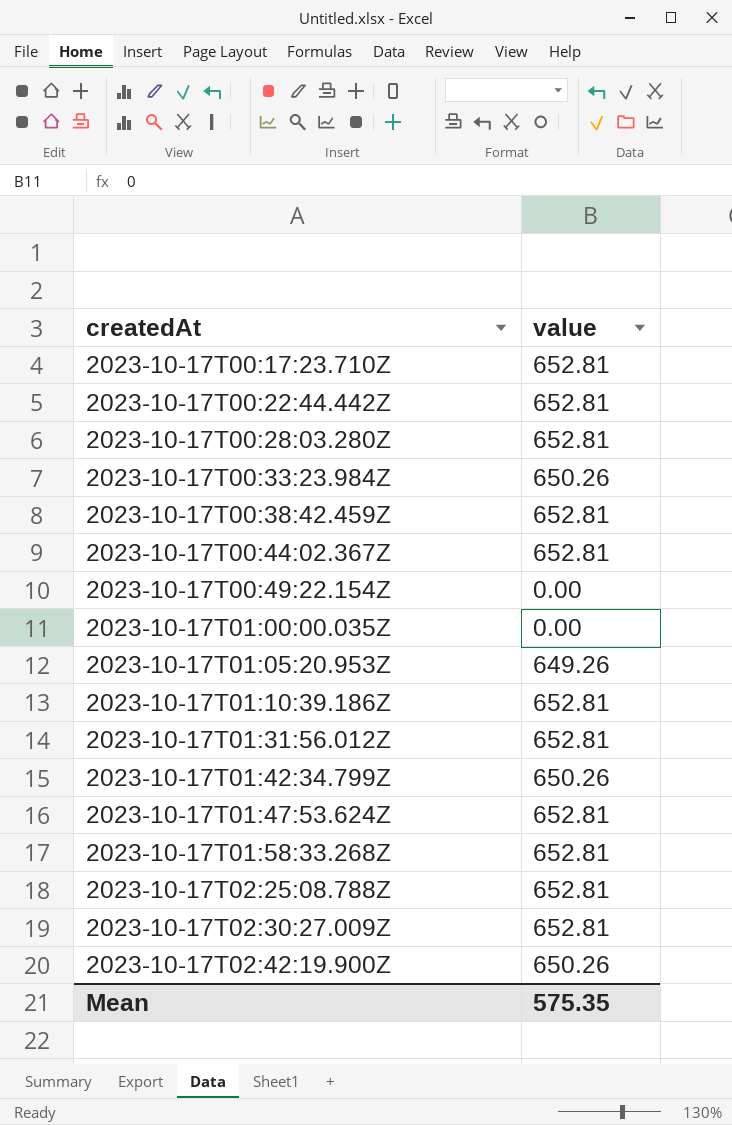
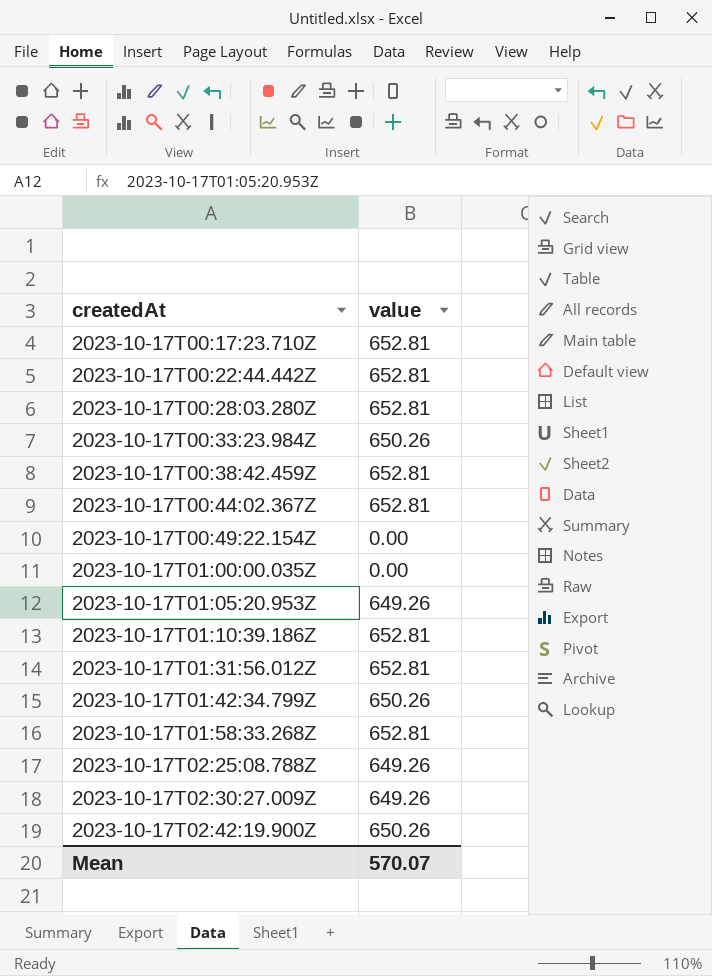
row 2023-10-17T01:47:53.624Z: 652.81 -> none
2023-10-17T02:25:08.788Z | value: 652.81 -> 649.26
2023-10-17T02:30:27.009Z | value: 652.81 -> 649.26
Mean | value: 575.35 -> 570.07

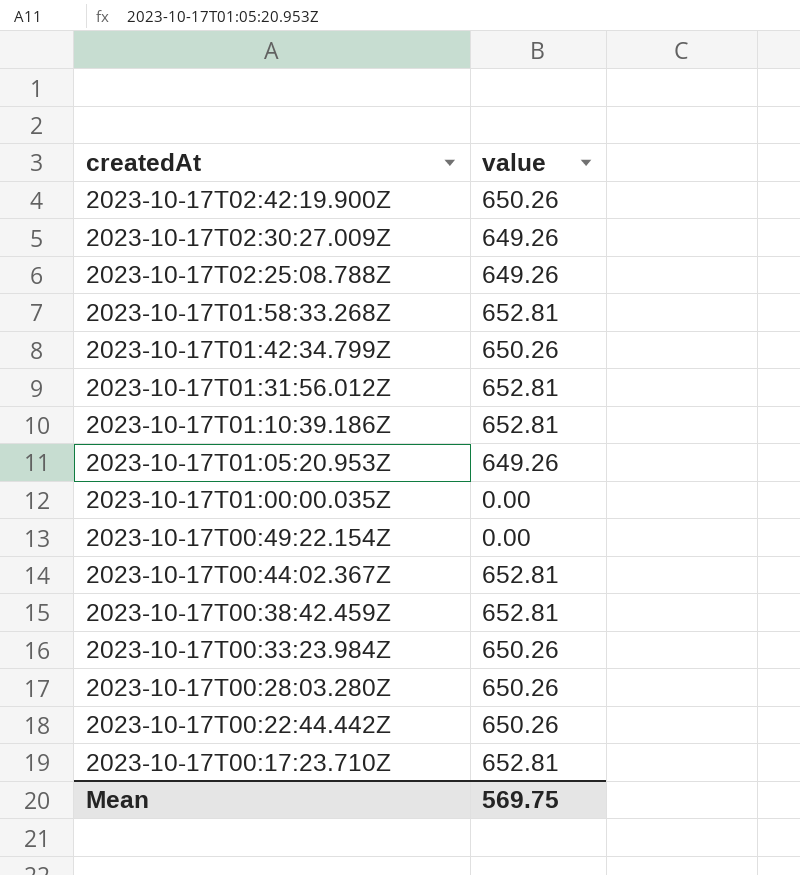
row order: createdAt ascending -> createdAt descending
2023-10-17T00:28:03.280Z | value: 652.81 -> 650.26
2023-10-17T00:22:44.442Z | value: 652.81 -> 650.26
Mean | value: 570.07 -> 569.75

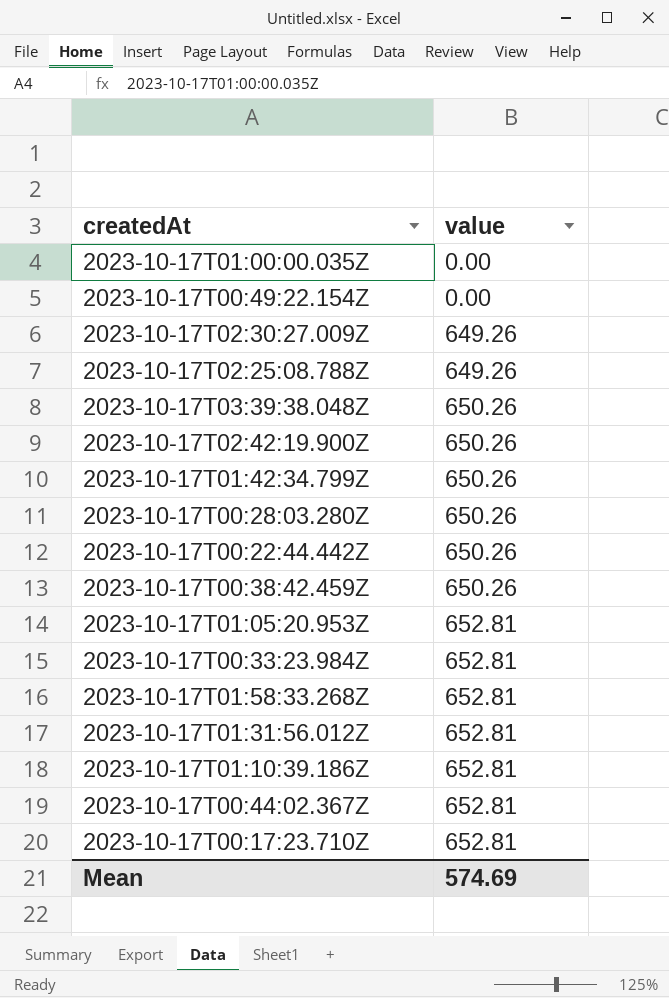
row order: createdAt descending -> value ascending
row 2023-10-17T03:39:38.048Z: none -> 650.26
2023-10-17T00:38:42.459Z | value: 652.81 -> 650.26
2023-10-17T01:05:20.953Z | value: 649.26 -> 652.81
2023-10-17T00:33:23.984Z | value: 650.26 -> 652.81
Mean | value: 569.75 -> 574.69

